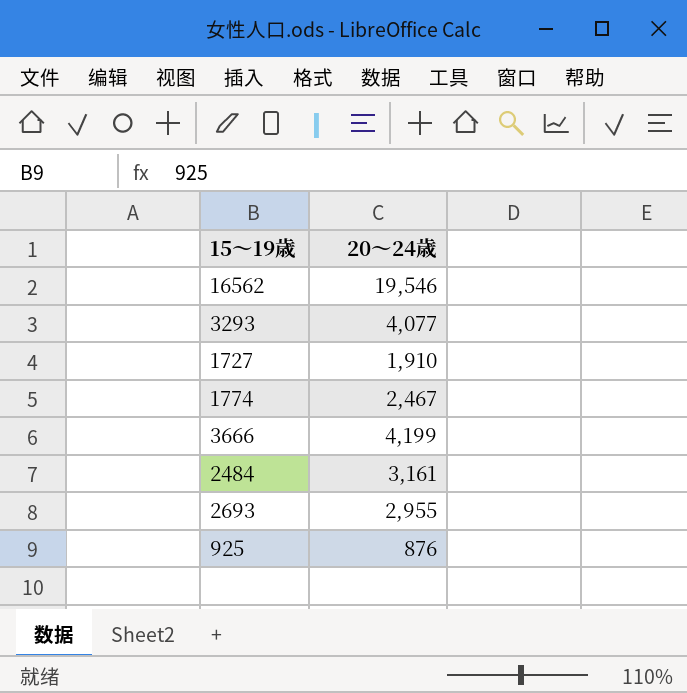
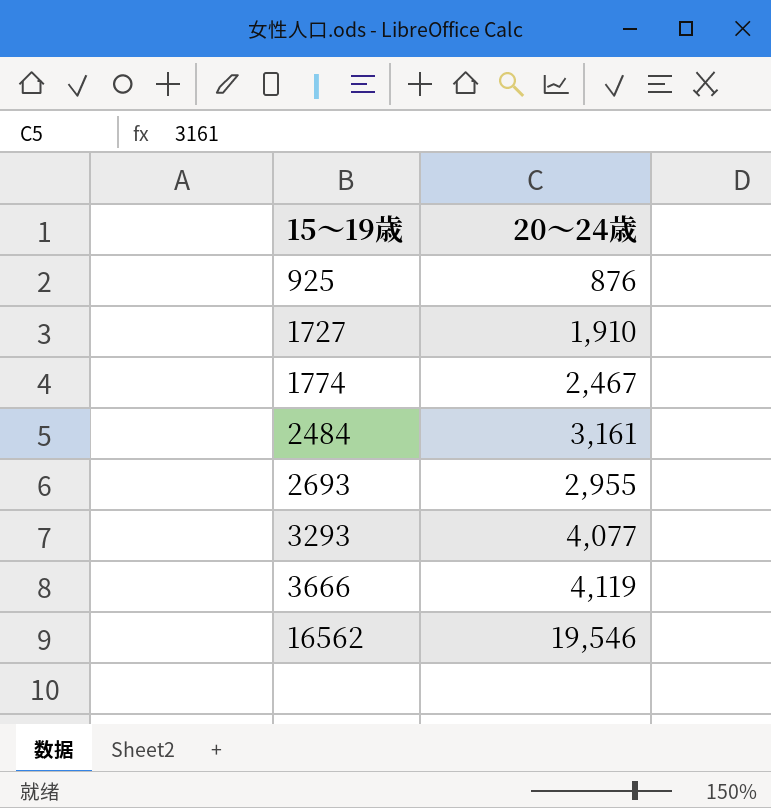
row order: none -> 15～19歳 ascending
3666 | 20～24歳: 4,199 -> 4,119

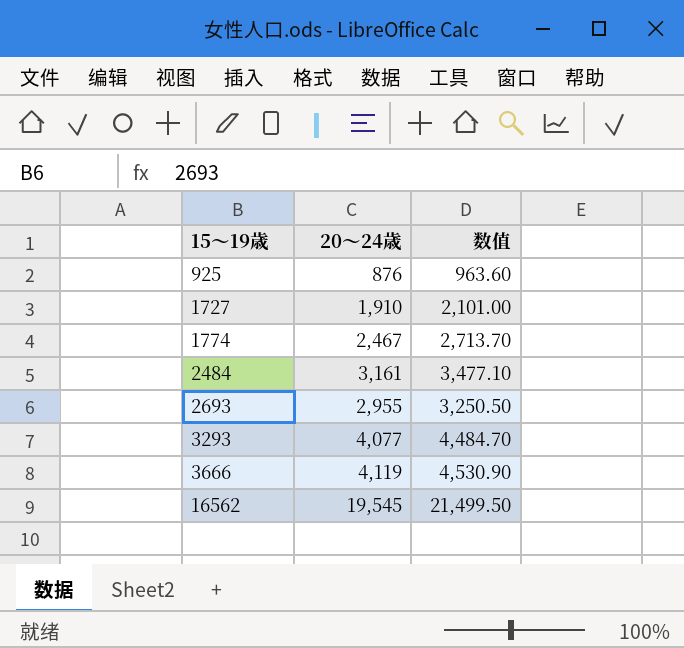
column 数值 | formula: none -> [20～24歳] * 1.1
16562 | 20～24歳: 19,546 -> 19,545

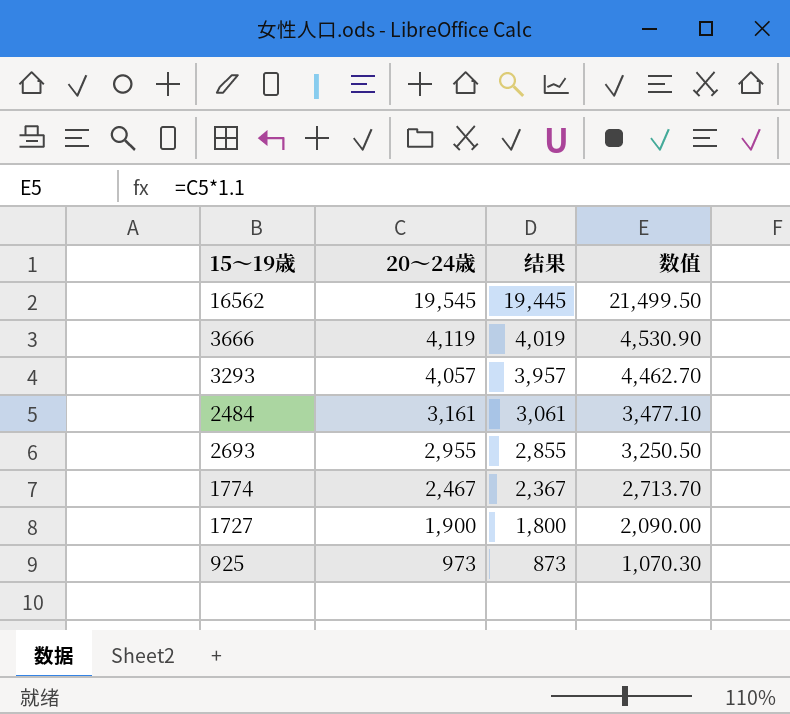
row order: 15～19歳 ascending -> 20～24歳 descending
column 结果 | formula: none -> [20～24歳] - 100
3293 | 20～24歳: 4,077 -> 4,057
3293 | 数值: 4,484.70 -> 4,462.70
1727 | 20～24歳: 1,910 -> 1,900
1727 | 数值: 2,101.00 -> 2,090.00
925 | 20～24歳: 876 -> 973
925 | 数值: 963.60 -> 1,070.30

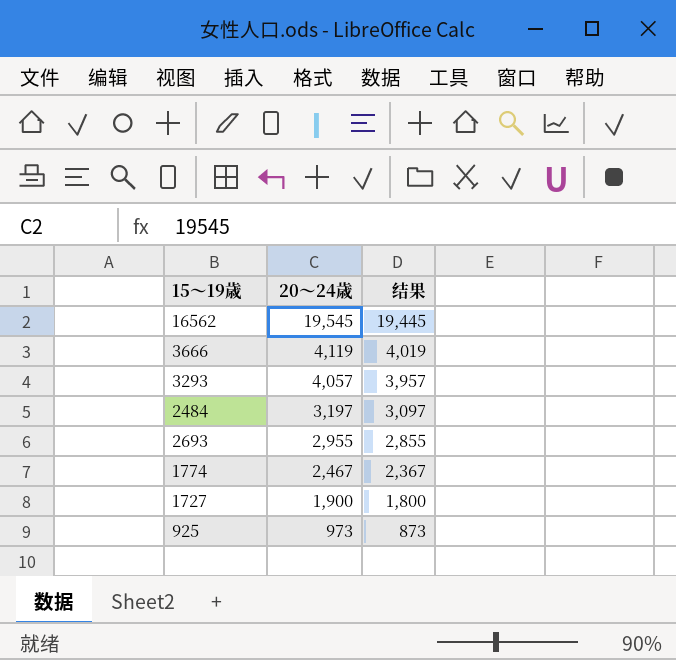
column 数值 | formula: [20～24歳] * 1.1 -> none
2484 | 20～24歳: 3,161 -> 3,197
2484 | 结果: 3,061 -> 3,097

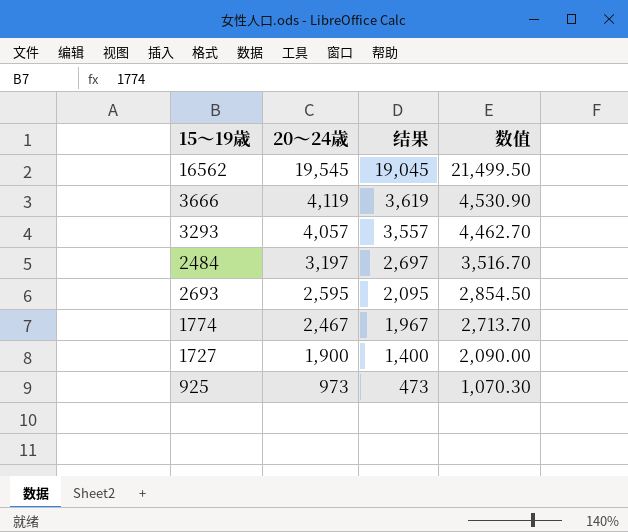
column 结果 | formula: [20～24歳] - 100 -> [20～24歳] - 500
column 数值 | formula: none -> [20～24歳] * 1.1
2693 | 20～24歳: 2,955 -> 2,595

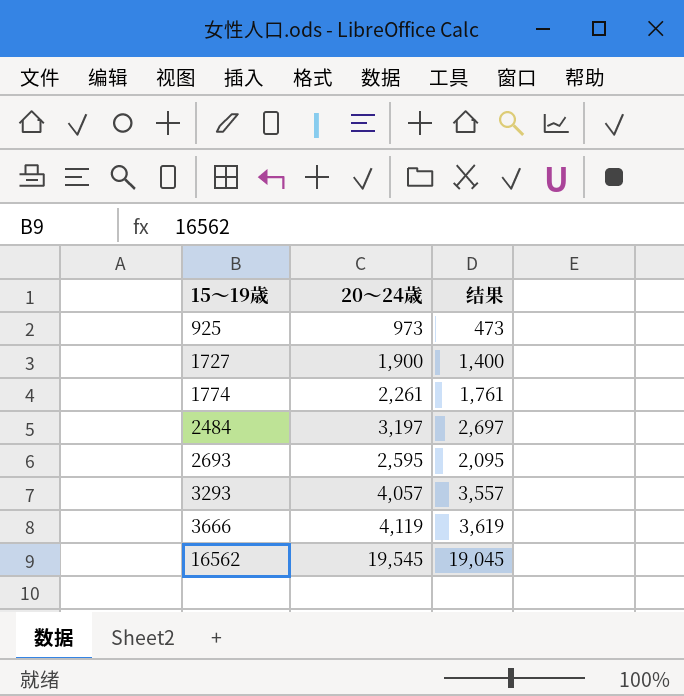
row order: 20～24歳 descending -> 15～19歳 ascending
column 数值 | formula: [20～24歳] * 1.1 -> none
1774 | 20～24歳: 2,467 -> 2,261
1774 | 结果: 1,967 -> 1,761

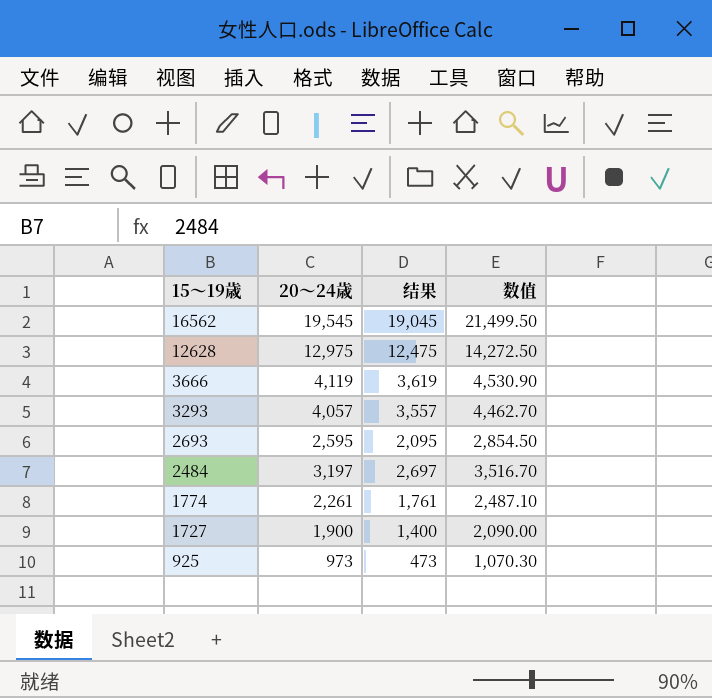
row order: 15～19歳 ascending -> 15～19歳 descending
column 数值 | formula: none -> [20～24歳] * 1.1
row 12628: none -> 12,975 | 12,475 | 14,272.50

